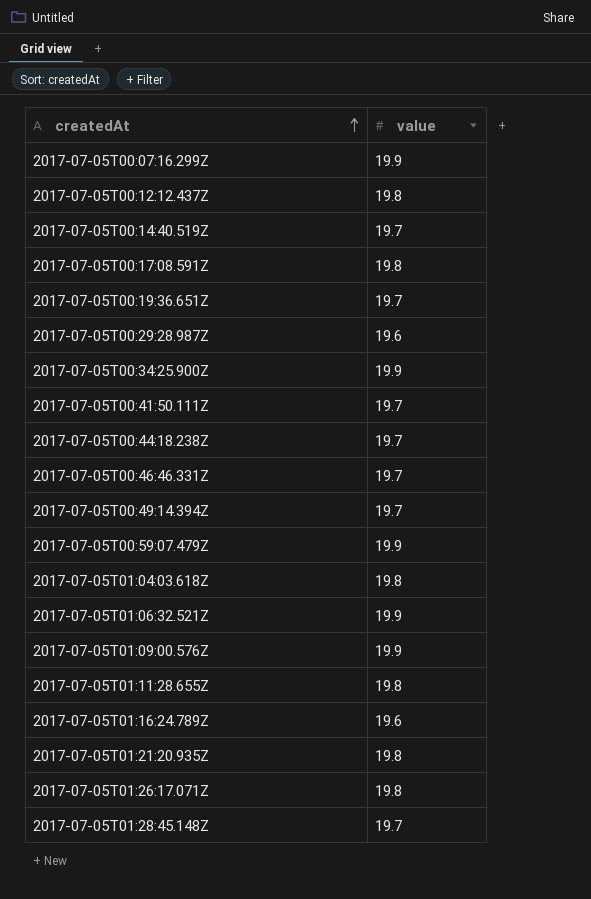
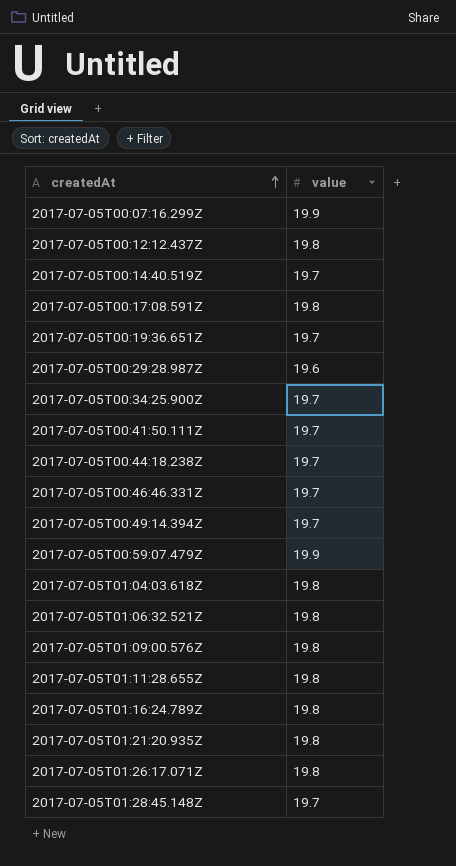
2017-07-05T00:34:25.900Z | value: 19.9 -> 19.7
2017-07-05T01:06:32.521Z | value: 19.9 -> 19.8
2017-07-05T01:09:00.576Z | value: 19.9 -> 19.8
2017-07-05T01:16:24.789Z | value: 19.6 -> 19.8

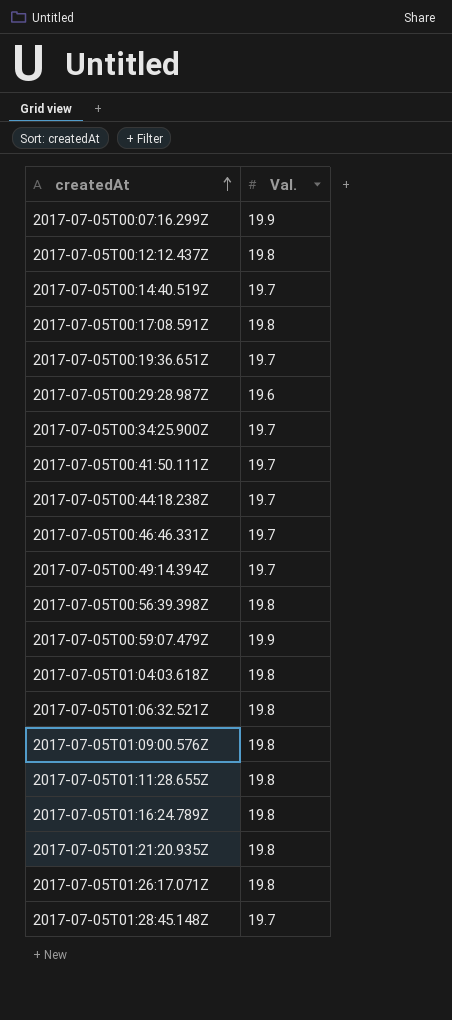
column name: value -> Val.
row 2017-07-05T00:56:39.398Z: none -> 19.8

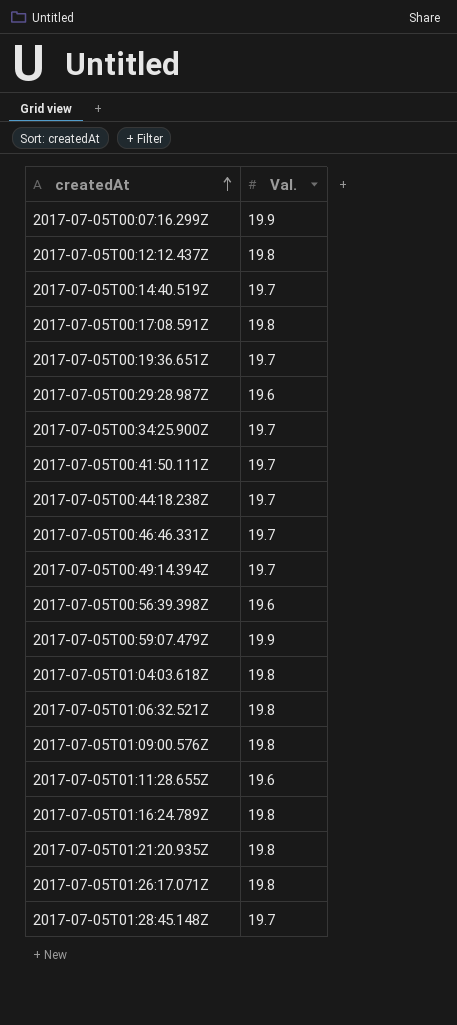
2017-07-05T00:56:39.398Z | Val.: 19.8 -> 19.6
2017-07-05T01:11:28.655Z | Val.: 19.8 -> 19.6

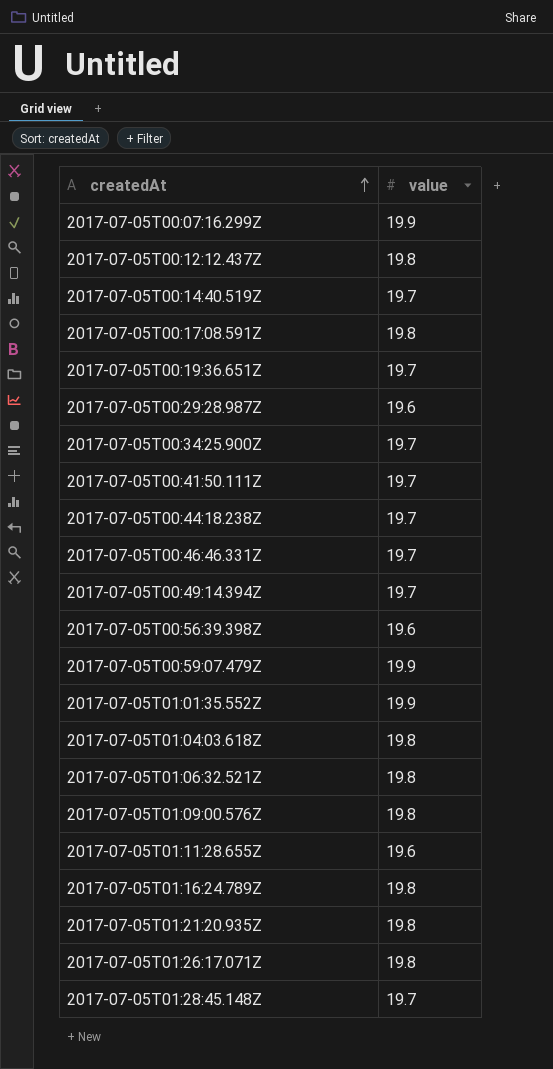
column name: Val. -> value
row 2017-07-05T01:01:35.552Z: none -> 19.9

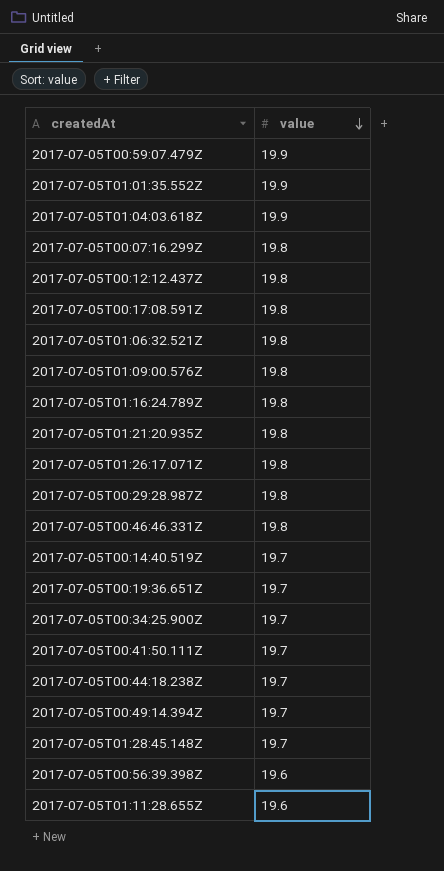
row order: createdAt ascending -> value descending
2017-07-05T01:04:03.618Z | value: 19.8 -> 19.9
2017-07-05T00:07:16.299Z | value: 19.9 -> 19.8
2017-07-05T00:29:28.987Z | value: 19.6 -> 19.8
2017-07-05T00:46:46.331Z | value: 19.7 -> 19.8

